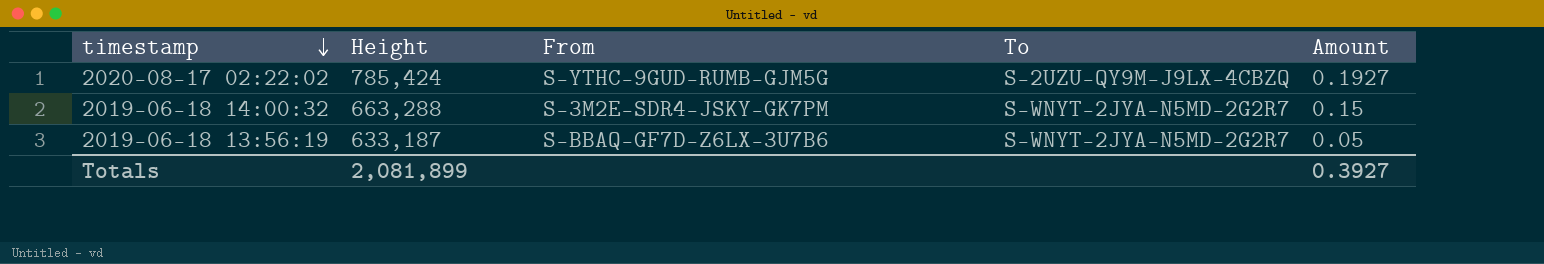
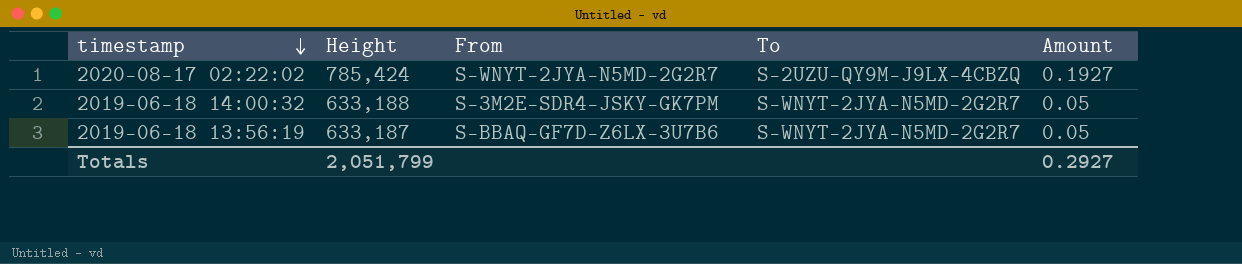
2020-08-17 02:22:02 | From: S-YTHC-9GUD-RUMB-GJM5G -> S-WNYT-2JYA-N5MD-2G2R7
2019-06-18 14:00:32 | Height: 663,288 -> 633,188
2019-06-18 14:00:32 | Amount: 0.15 -> 0.05
Totals | Height: 2,081,899 -> 2,051,799
Totals | Amount: 0.3927 -> 0.2927

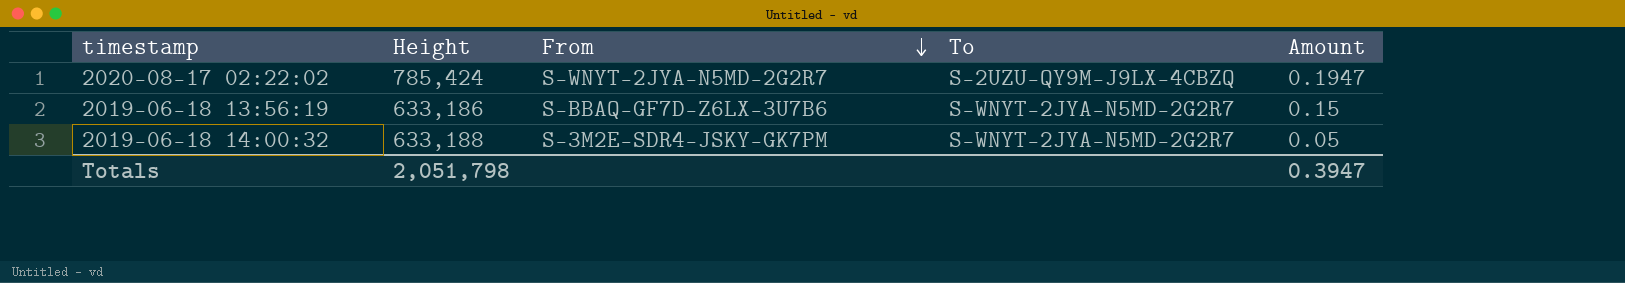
row order: timestamp descending -> From descending
2020-08-17 02:22:02 | Amount: 0.1927 -> 0.1947
2019-06-18 13:56:19 | Height: 633,187 -> 633,186
2019-06-18 13:56:19 | Amount: 0.05 -> 0.15
Totals | Height: 2,051,799 -> 2,051,798
Totals | Amount: 0.2927 -> 0.3947

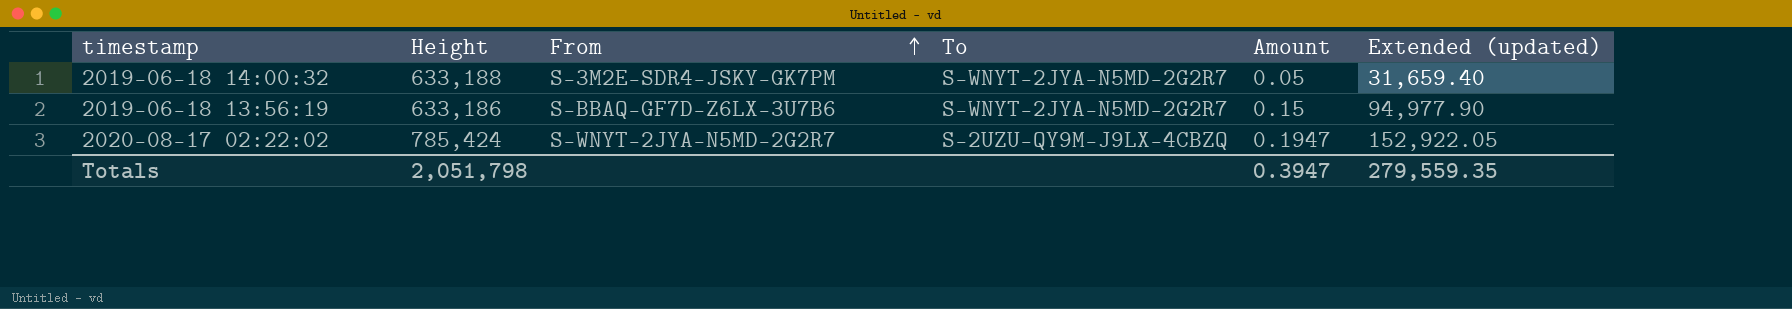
row order: From descending -> From ascending
column Extended (updated) | formula: none -> [Height] * [Amount]

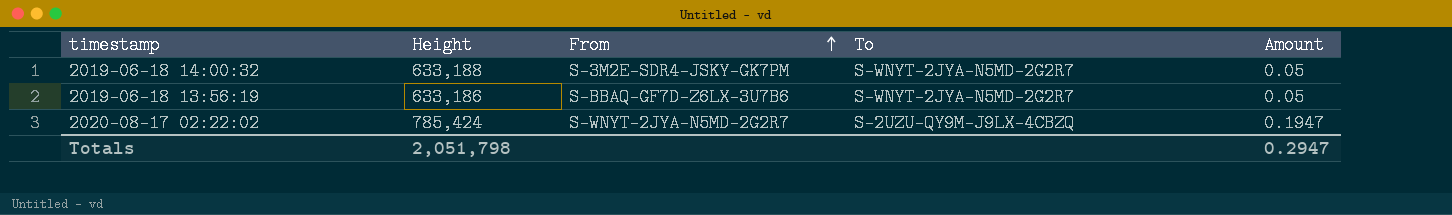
column Extended (updated) | formula: [Height] * [Amount] -> none
2019-06-18 13:56:19 | Amount: 0.15 -> 0.05
Totals | Amount: 0.3947 -> 0.2947

